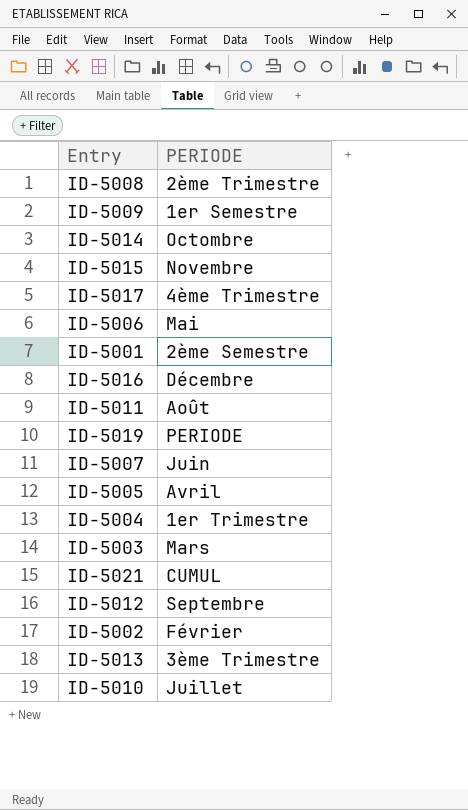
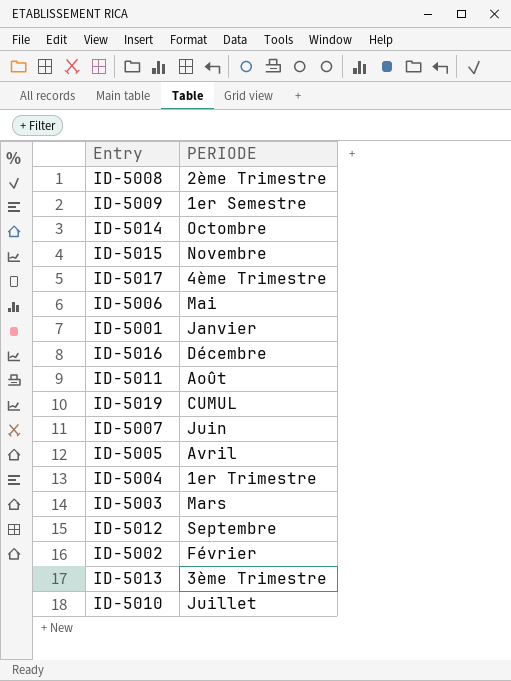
row ID-5021: CUMUL -> none
ID-5001 | PERIODE: 2ème Semestre -> Janvier
ID-5019 | PERIODE: PERIODE -> CUMUL

